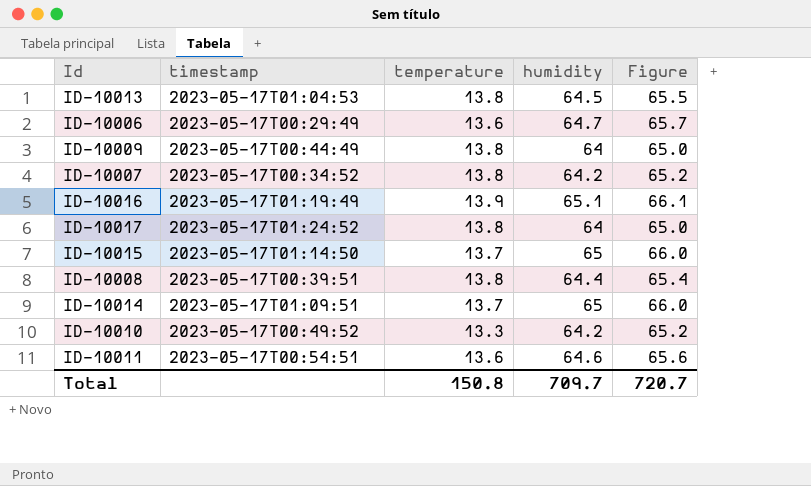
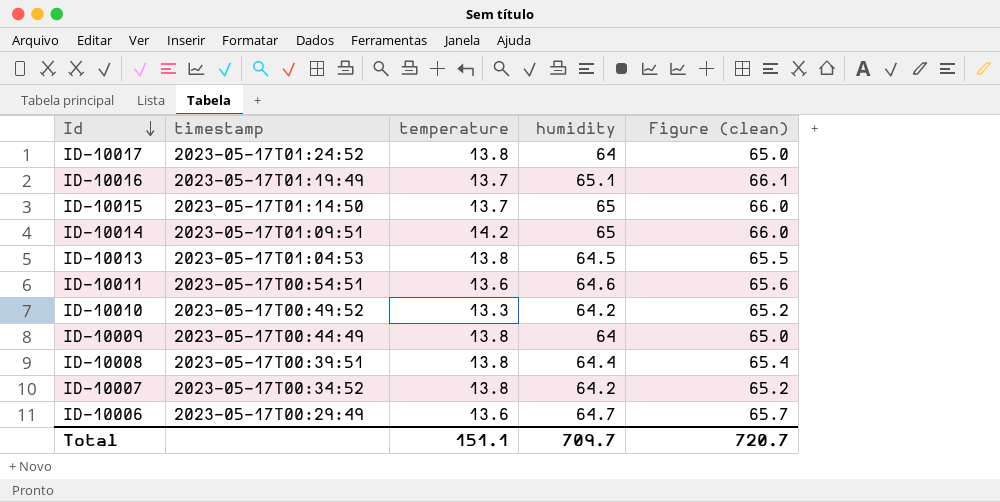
row order: none -> Id descending
column name: Figure -> Figure (clean)
ID-10016 | temperature: 13.9 -> 13.7
ID-10014 | temperature: 13.7 -> 14.2
Total | temperature: 150.8 -> 151.1

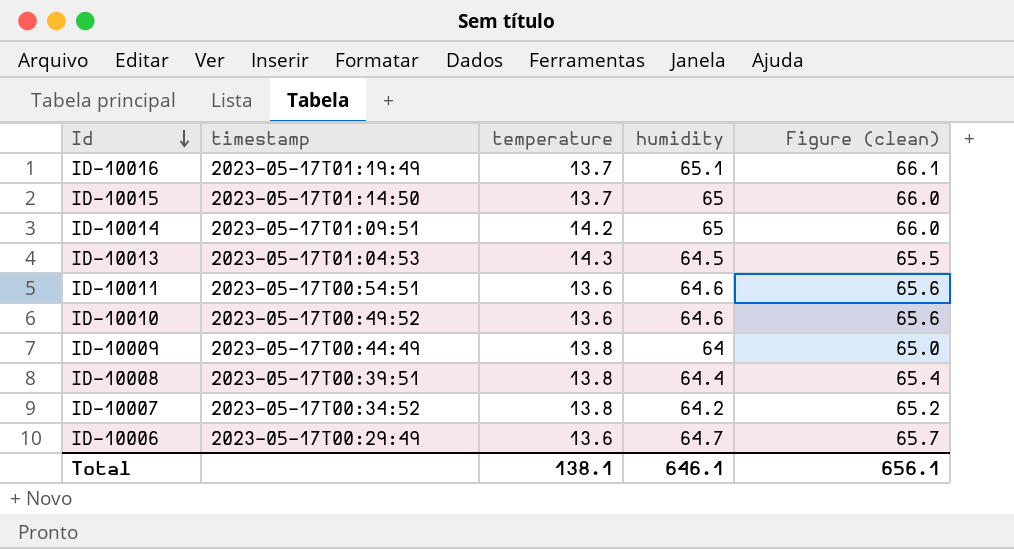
row ID-10017: 2023-05-17T01:24:52 | 13.8 | 64 | 65.0 -> none
ID-10013 | temperature: 13.8 -> 14.3
ID-10010 | temperature: 13.3 -> 13.6
ID-10010 | humidity: 64.2 -> 64.6
ID-10010 | Figure (clean): 65.2 -> 65.6
Total | temperature: 151.1 -> 138.1
Total | humidity: 709.7 -> 646.1
Total | Figure (clean): 720.7 -> 656.1

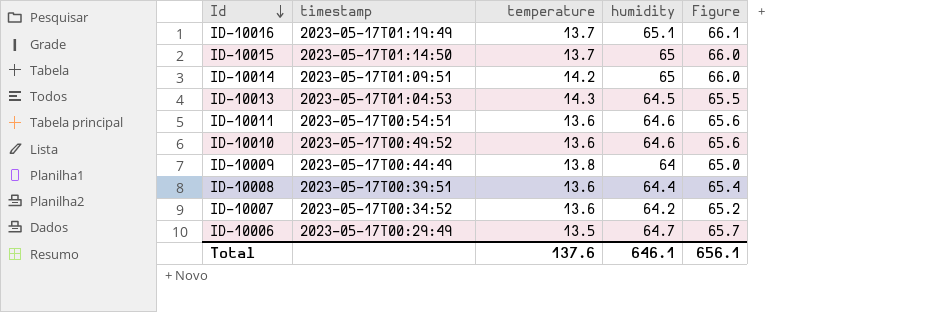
column name: Figure (clean) -> Figure
ID-10008 | temperature: 13.8 -> 13.6
ID-10007 | temperature: 13.8 -> 13.6
ID-10006 | temperature: 13.6 -> 13.5
Total | temperature: 138.1 -> 137.6

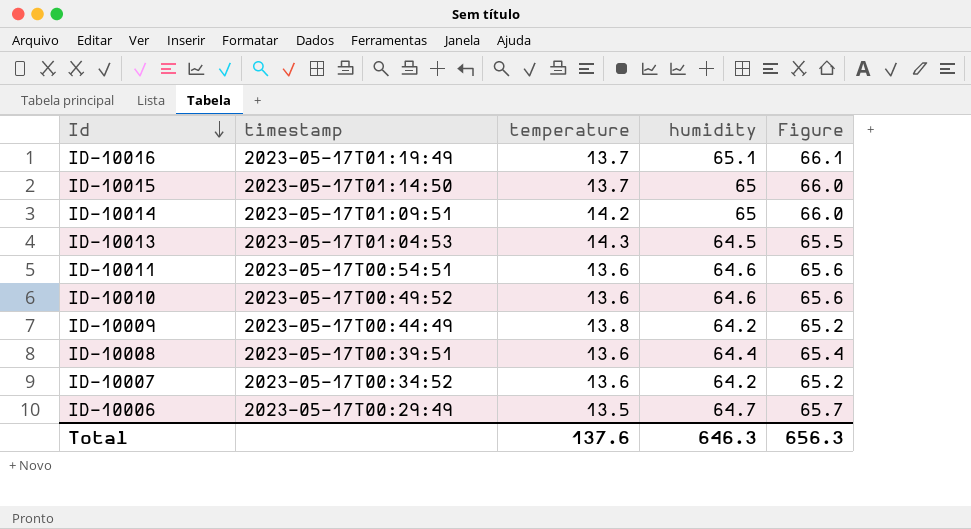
ID-10009 | humidity: 64 -> 64.2
ID-10009 | Figure: 65.0 -> 65.2
Total | humidity: 646.1 -> 646.3
Total | Figure: 656.1 -> 656.3

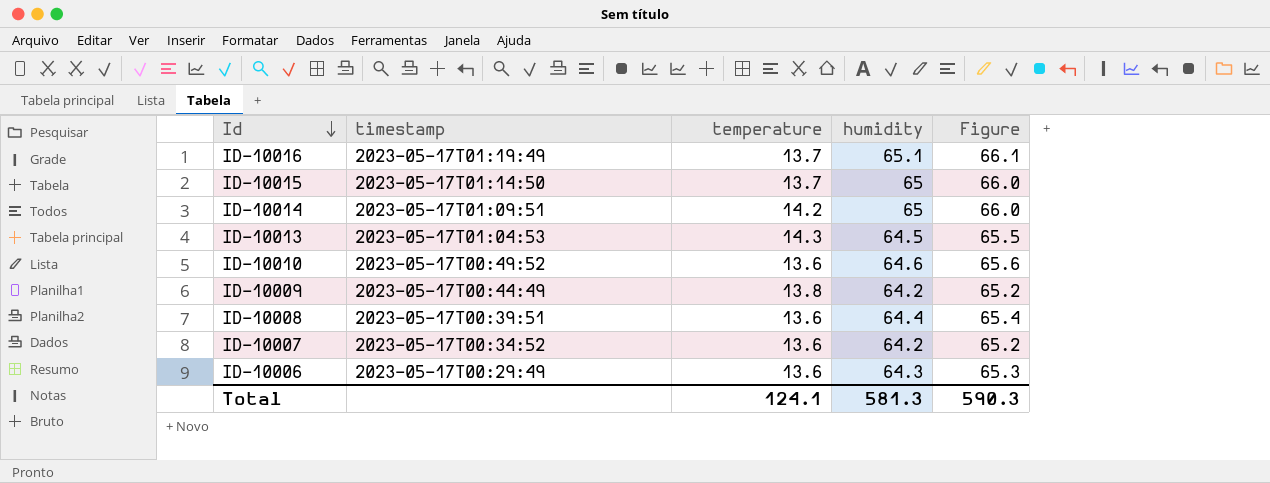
row ID-10011: 2023-05-17T00:54:51 | 13.6 | 64.6 | 65.6 -> none
ID-10006 | temperature: 13.5 -> 13.6
ID-10006 | humidity: 64.7 -> 64.3
ID-10006 | Figure: 65.7 -> 65.3
Total | temperature: 137.6 -> 124.1
Total | humidity: 646.3 -> 581.3
Total | Figure: 656.3 -> 590.3

